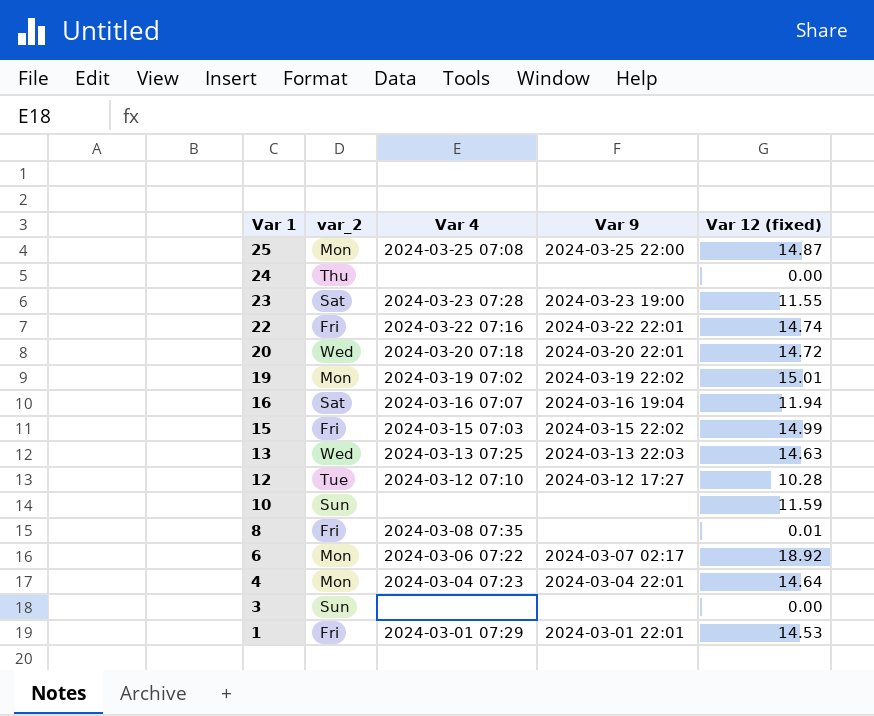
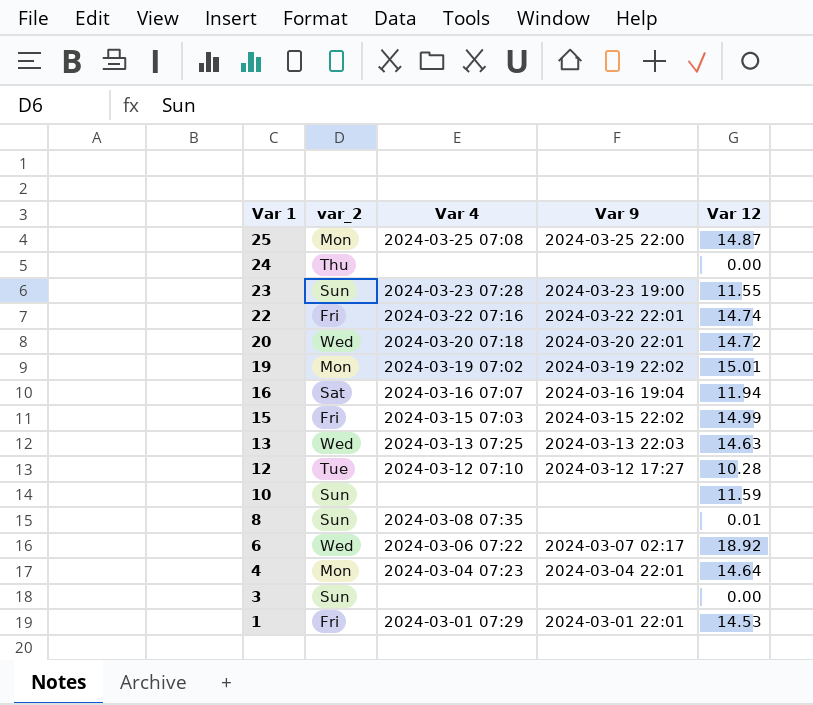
column name: Var 12 (fixed) -> Var 12
23 | var_2: Sat -> Sun
8 | var_2: Fri -> Sun
6 | var_2: Mon -> Wed

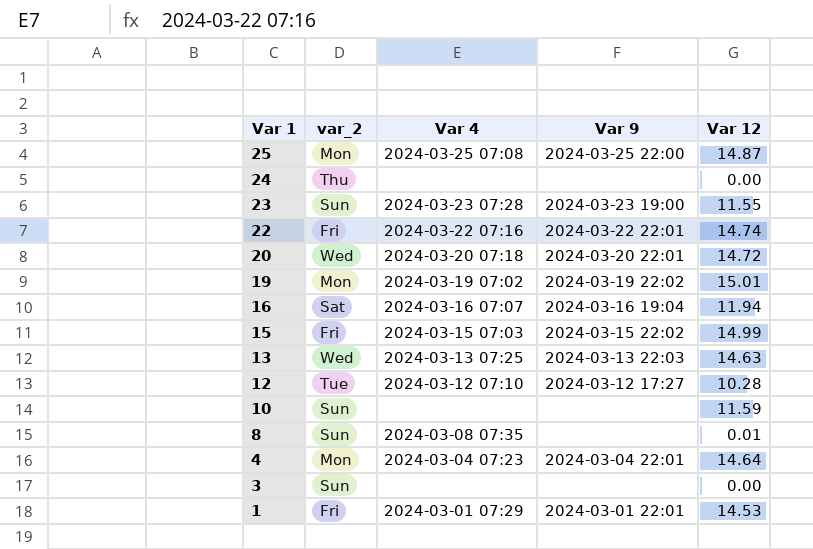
row 6: Wed | 2024-03-06 07:22 | 2024-03-07 02:17 | 18.92 -> none

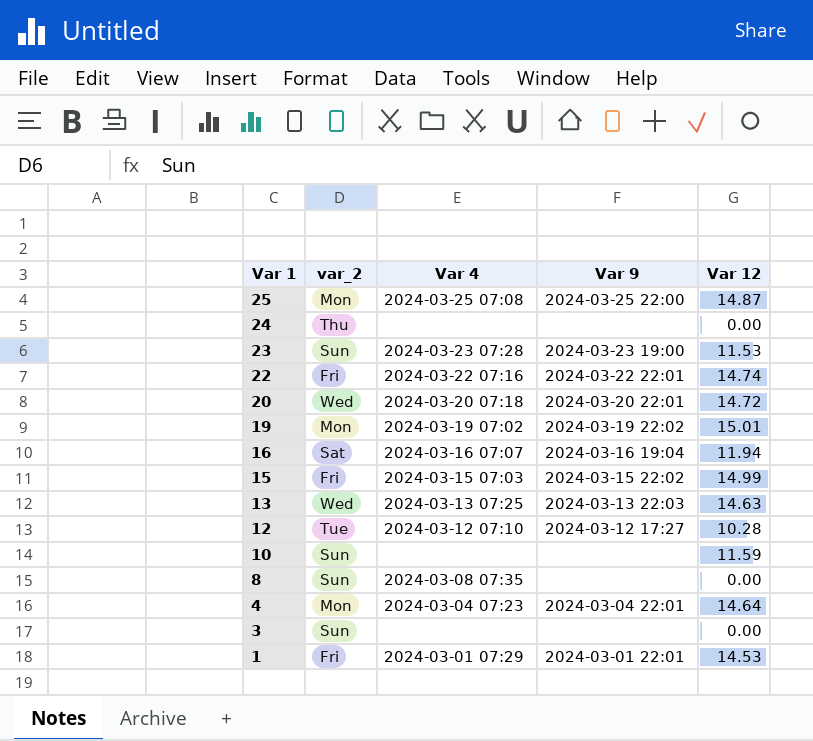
23 | Var 12: 11.55 -> 11.53
8 | Var 12: 0.01 -> 0.00

